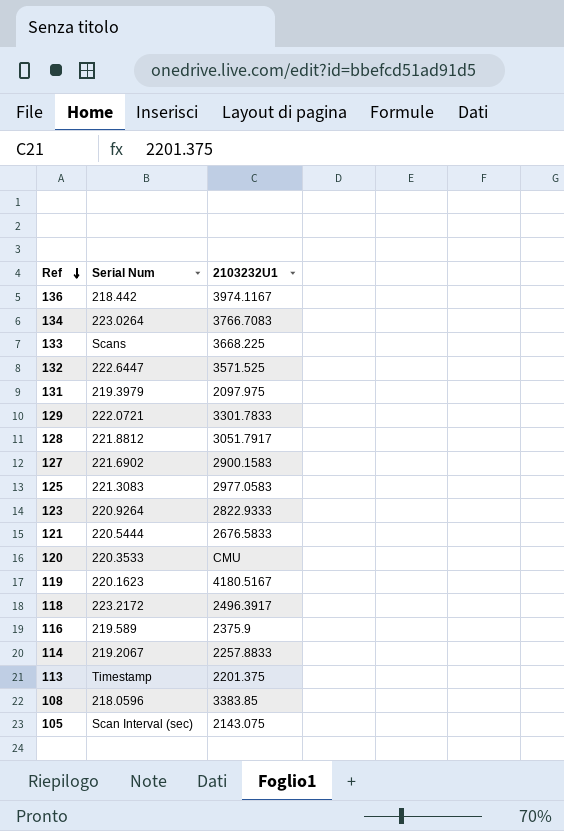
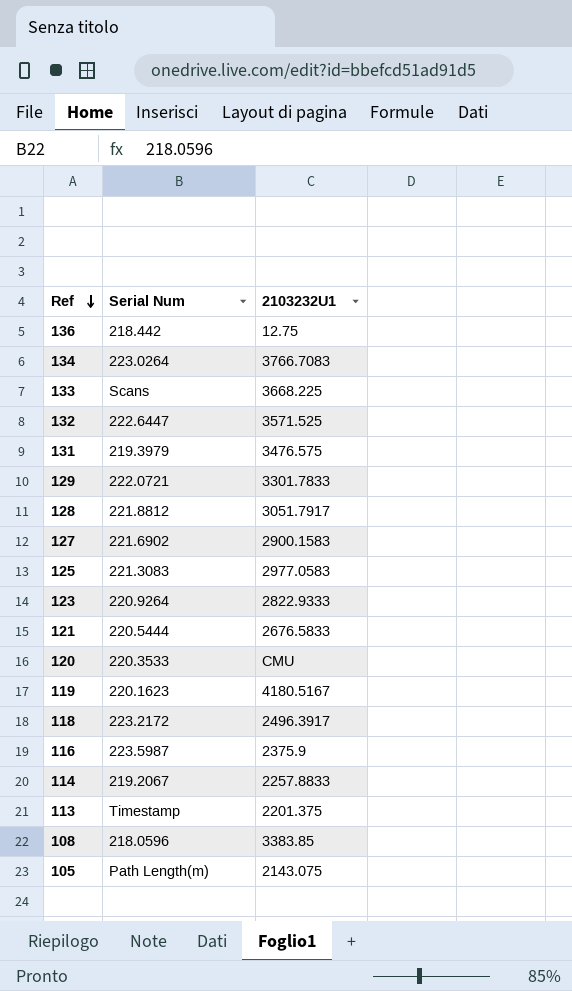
136 | 2103232U1: 3974.1167 -> 12.75
131 | 2103232U1: 2097.975 -> 3476.575
116 | Serial Num: 219.589 -> 223.5987
105 | Serial Num: Scan Interval (sec) -> Path Length(m)

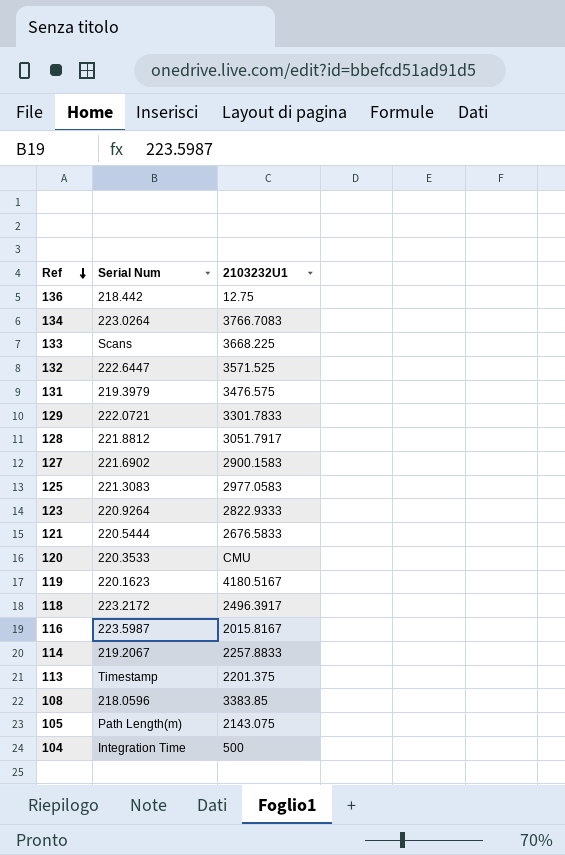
116 | 2103232U1: 2375.9 -> 2015.8167
row 104: none -> Integration Time | 500

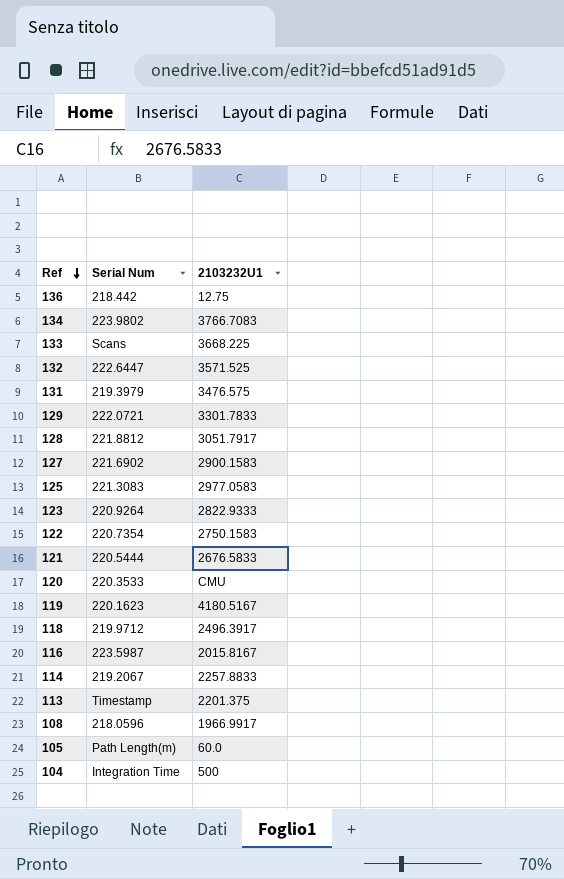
134 | Serial Num: 223.0264 -> 223.9802
row 122: none -> 220.7354 | 2750.1583
118 | Serial Num: 223.2172 -> 219.9712
108 | 2103232U1: 3383.85 -> 1966.9917
105 | 2103232U1: 2143.075 -> 60.0

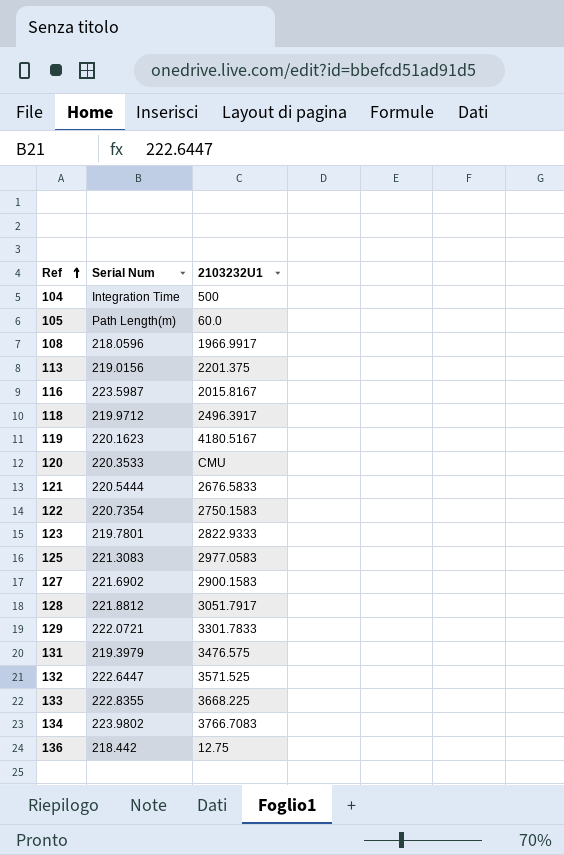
row order: Ref descending -> Ref ascending
row 114: 219.2067 | 2257.8833 -> none
113 | Serial Num: Timestamp -> 219.0156
123 | Serial Num: 220.9264 -> 219.7801
133 | Serial Num: Scans -> 222.8355

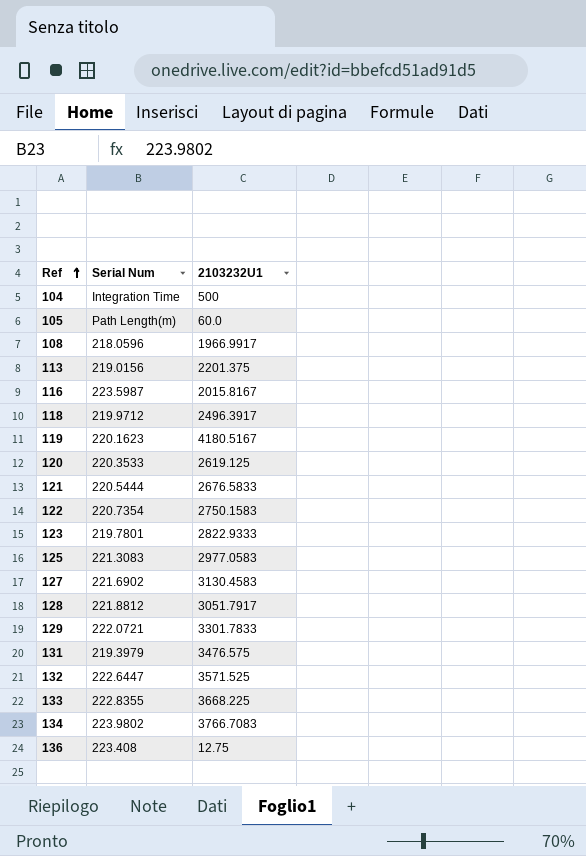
120 | 2103232U1: CMU -> 2619.125
127 | 2103232U1: 2900.1583 -> 3130.4583
136 | Serial Num: 218.442 -> 223.408

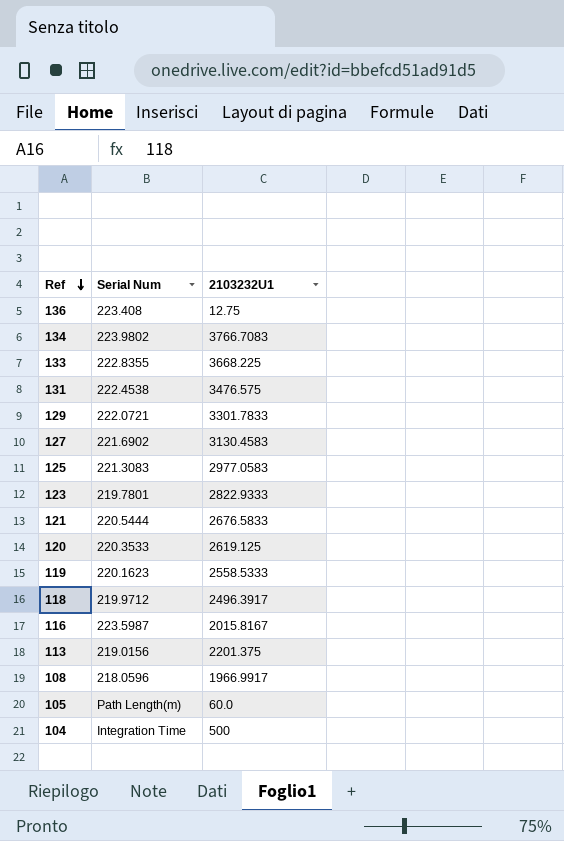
row order: Ref ascending -> Ref descending
row 122: 220.7354 | 2750.1583 -> none
row 128: 221.8812 | 3051.7917 -> none
row 132: 222.6447 | 3571.525 -> none
131 | Serial Num: 219.3979 -> 222.4538
119 | 2103232U1: 4180.5167 -> 2558.5333

